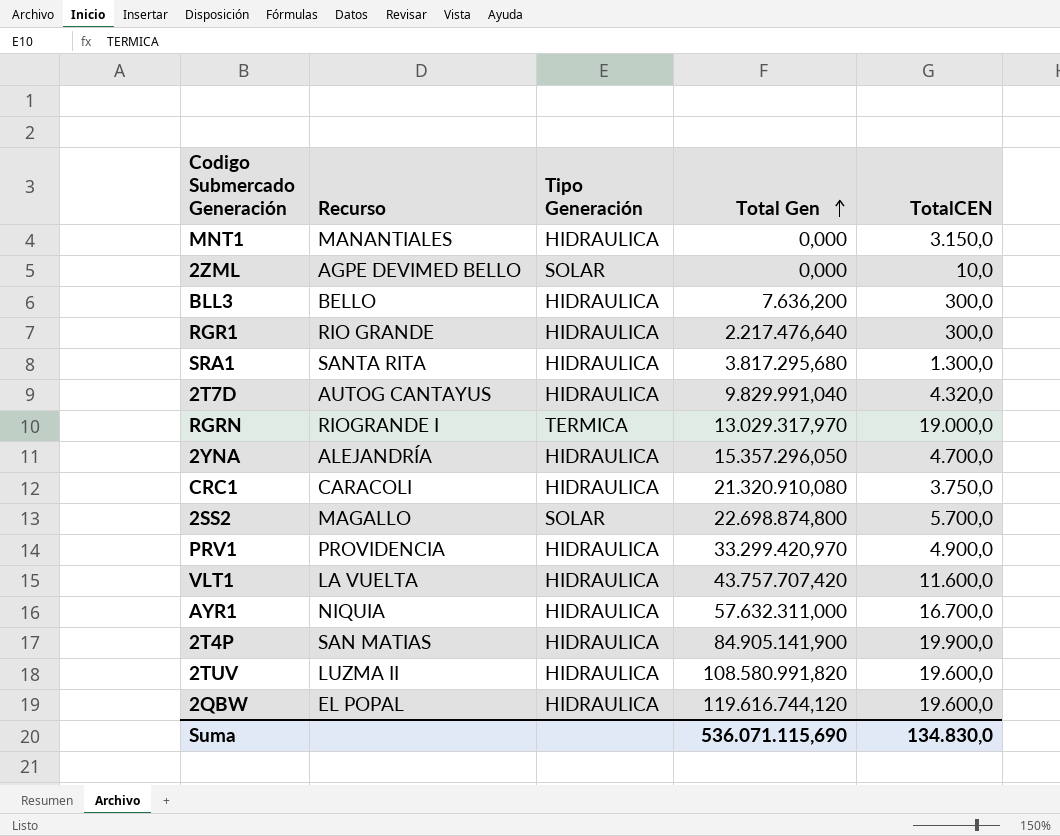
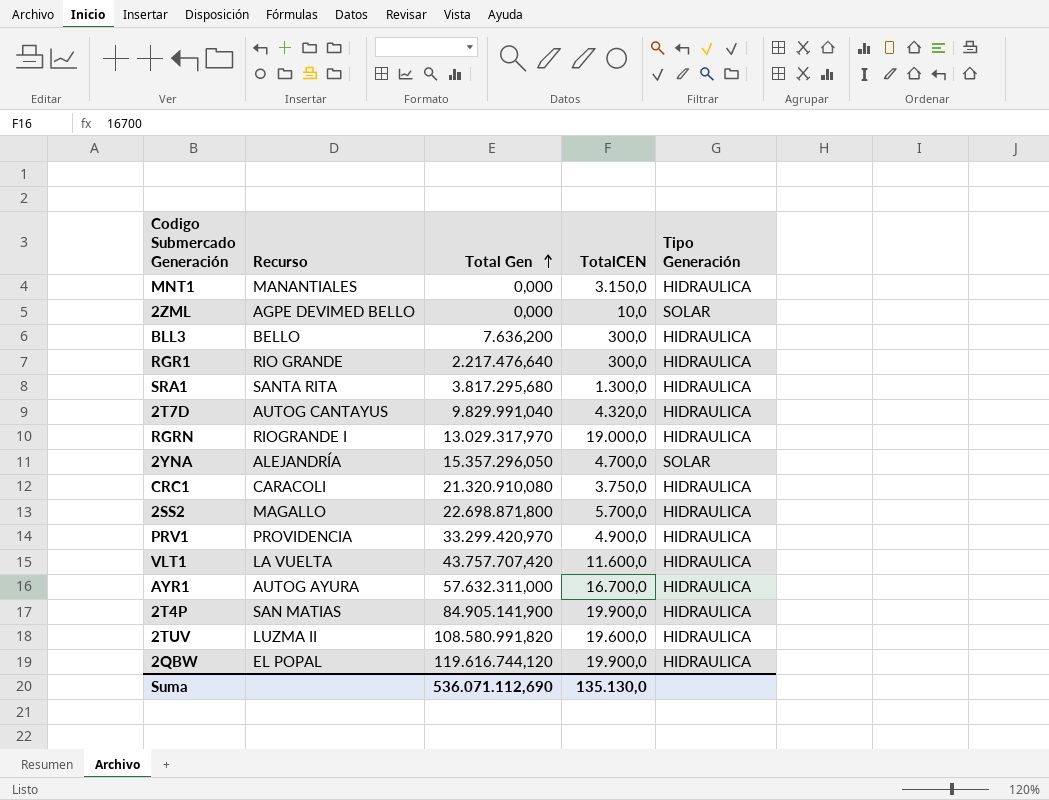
column Tipo Generación | position: 3 -> 5
RGRN | Tipo Generación: TERMICA -> HIDRAULICA
2YNA | Tipo Generación: HIDRAULICA -> SOLAR
2SS2 | Total Gen: 22.698.874,800 -> 22.698.871,800
2SS2 | Tipo Generación: SOLAR -> HIDRAULICA
AYR1 | Recurso: NIQUIA -> AUTOG AYURA
2QBW | TotalCEN: 19.600,0 -> 19.900,0
Suma | Total Gen: 536.071.115,690 -> 536.071.112,690
Suma | TotalCEN: 134.830,0 -> 135.130,0

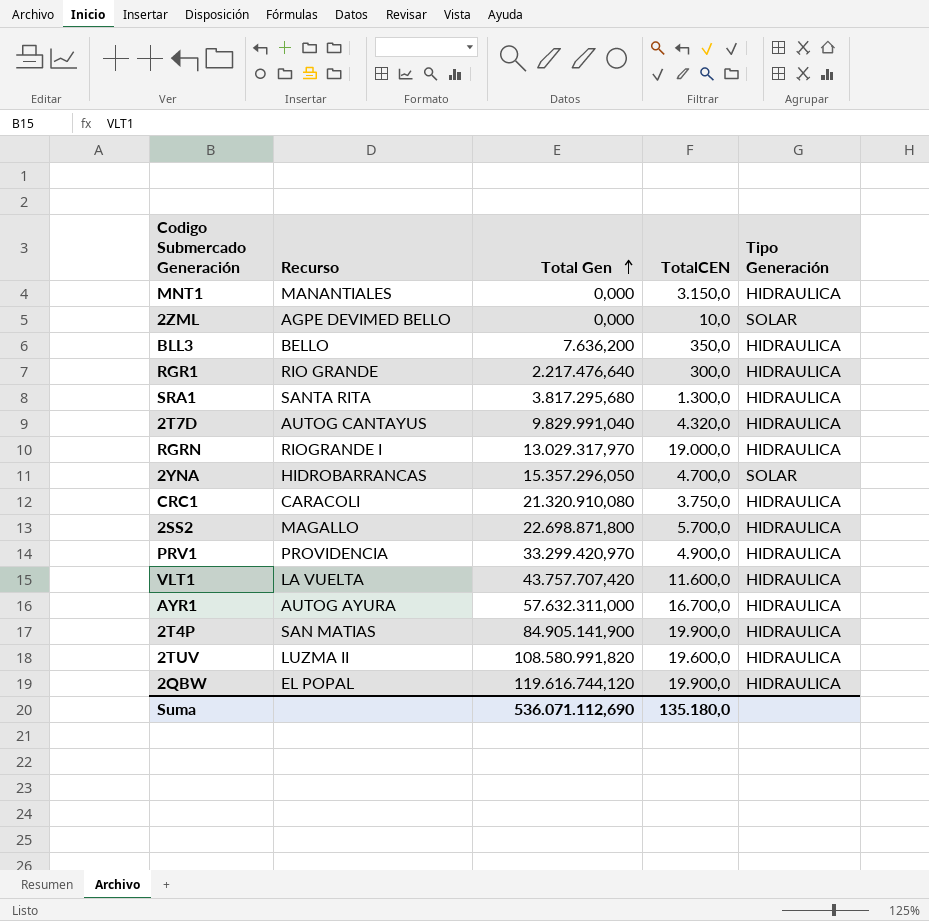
BLL3 | TotalCEN: 300,0 -> 350,0
2YNA | Recurso: ALEJANDRÍA -> HIDROBARRANCAS
Suma | TotalCEN: 135.130,0 -> 135.180,0

